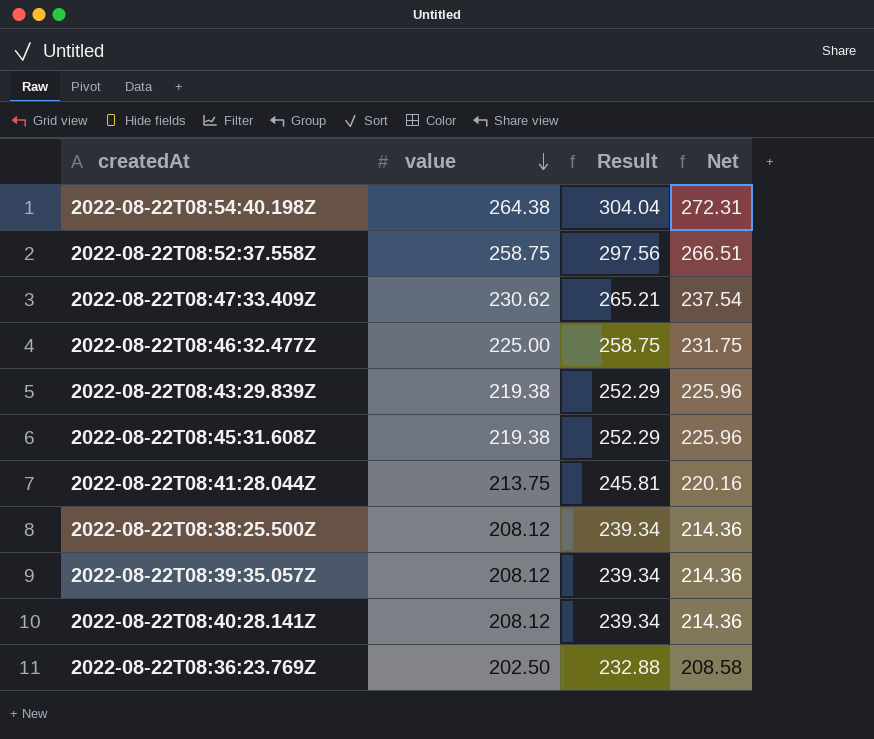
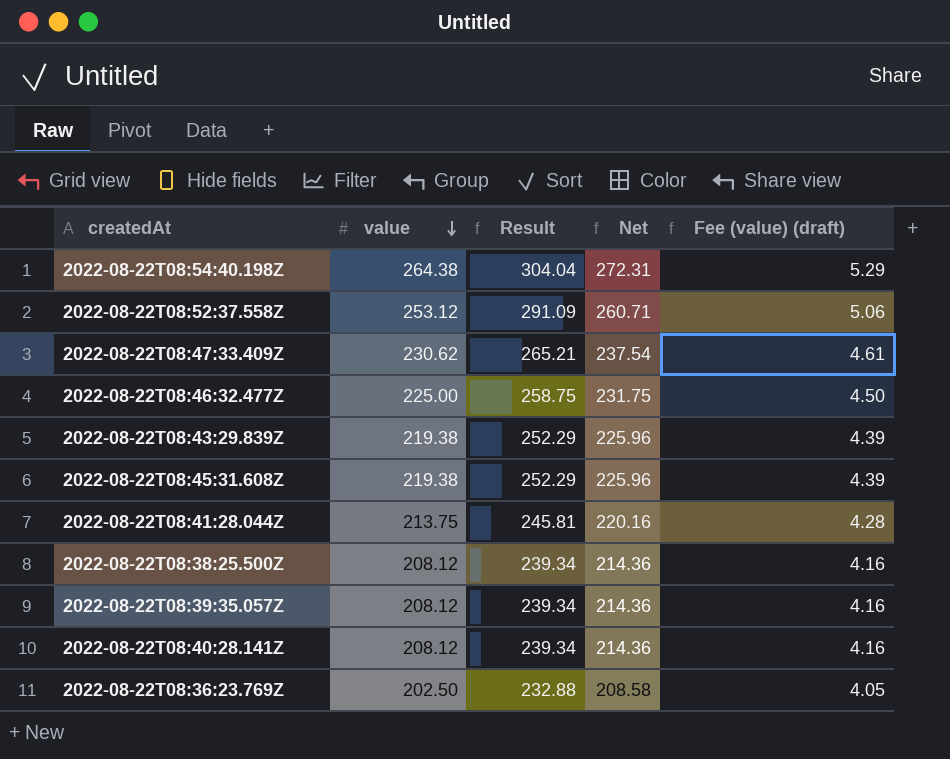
column Fee (value) (draft) | formula: none -> [value] * 0.02
2022-08-22T08:52:37.558Z | value: 258.75 -> 253.12
2022-08-22T08:52:37.558Z | Result: 297.56 -> 291.09
2022-08-22T08:52:37.558Z | Net: 266.51 -> 260.71

